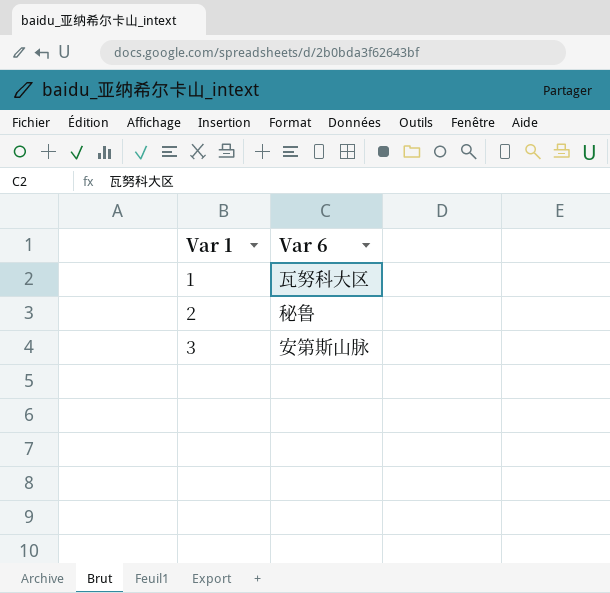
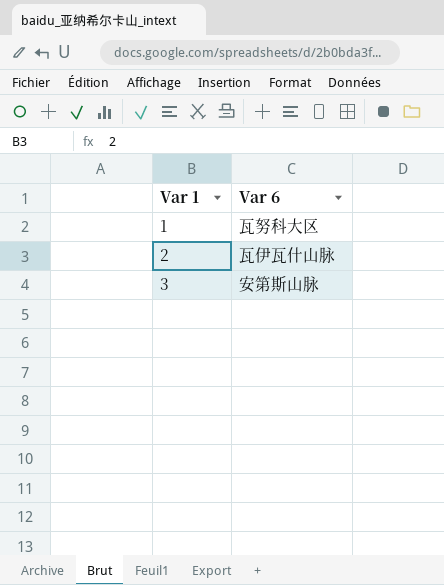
2 | Var 6: 秘鲁 -> 瓦伊瓦什山脉

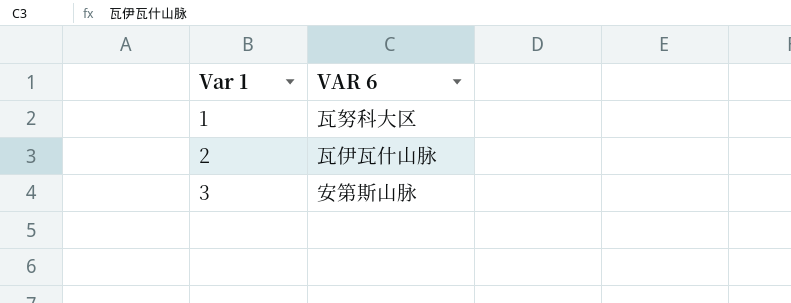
column name: Var 6 -> VAR 6

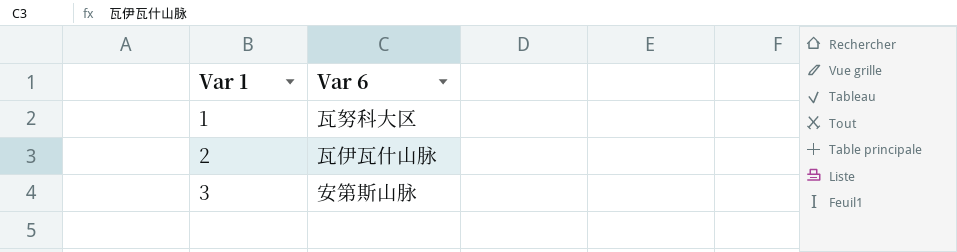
column name: VAR 6 -> Var 6

